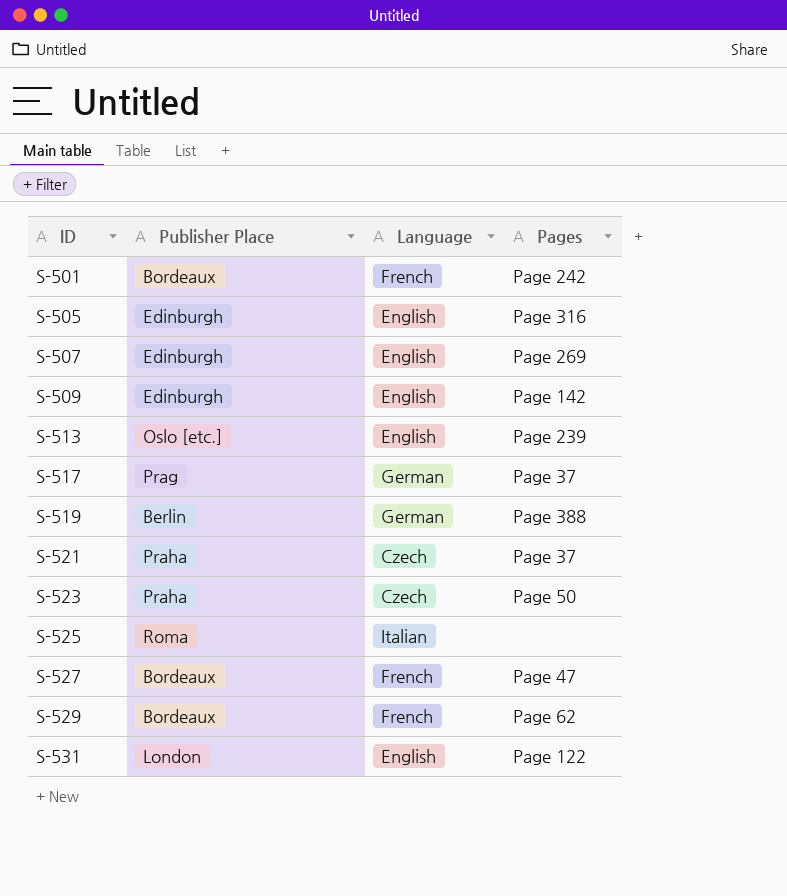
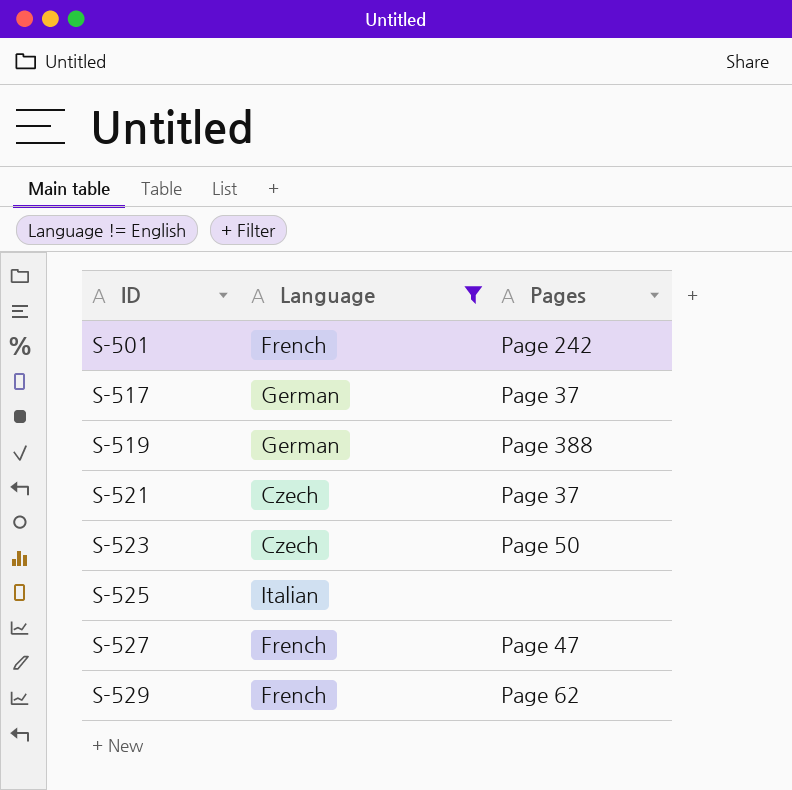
filter: none -> Language != English
column Publisher Place | position: 2 -> none

